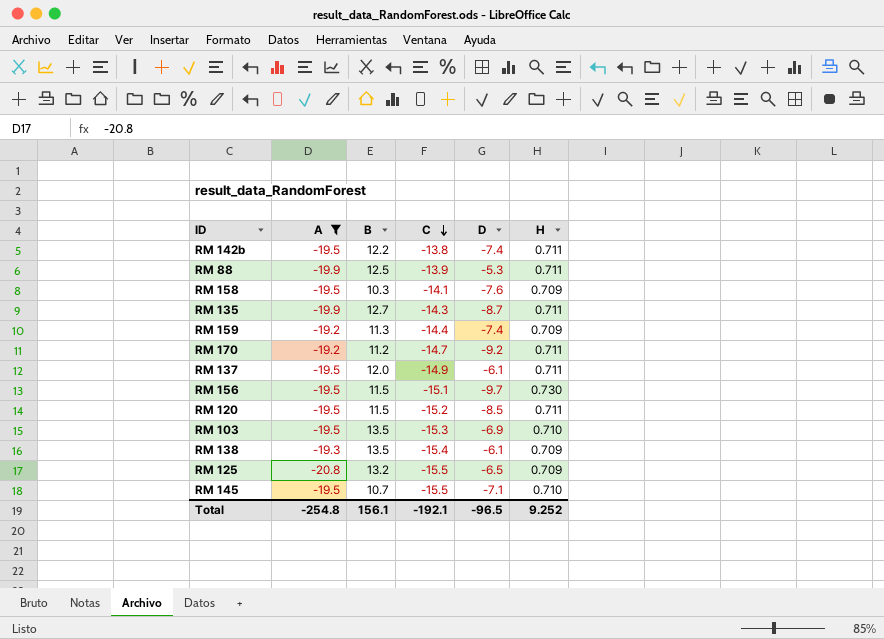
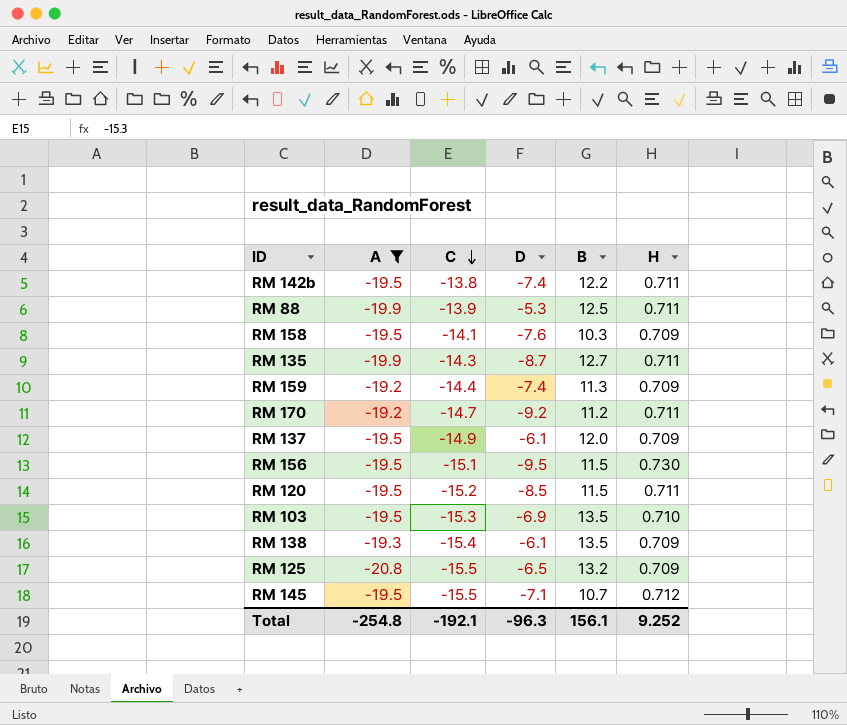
column B | position: 3 -> 5
RM 137 | H: 0.711 -> 0.709
RM 156 | D: -9.7 -> -9.5
RM 145 | H: 0.710 -> 0.712
Total | D: -96.5 -> -96.3

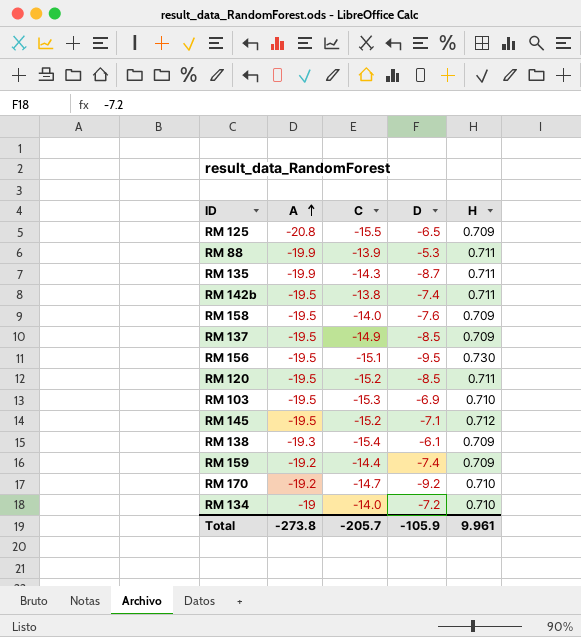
filter: A != -19 -> none
row order: C descending -> A ascending
column B | position: 5 -> none
RM 158 | C: -14.1 -> -14.0
RM 137 | D: -6.1 -> -8.5
RM 145 | C: -15.5 -> -15.2
RM 170 | H: 0.711 -> 0.710
Total | A: -254.8 -> -273.8
Total | C: -192.1 -> -205.7
Total | D: -96.3 -> -105.9
Total | H: 9.252 -> 9.961

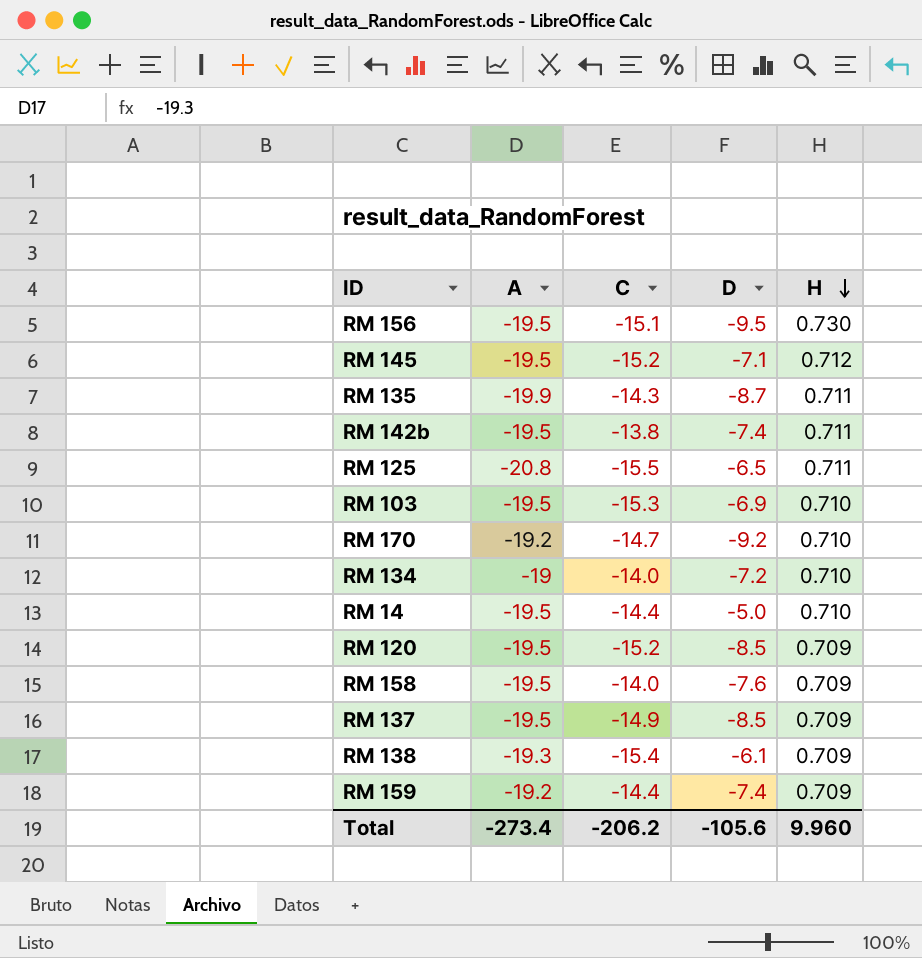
row order: A ascending -> H descending
row RM 88: -19.9 | -13.9 | -5.3 | 0.711 -> none
RM 125 | H: 0.709 -> 0.711
row RM 14: none -> -19.5 | -14.4 | -5.0 | 0.710
RM 120 | H: 0.711 -> 0.709
Total | A: -273.8 -> -273.4
Total | C: -205.7 -> -206.2
Total | D: -105.9 -> -105.6
Total | H: 9.961 -> 9.960

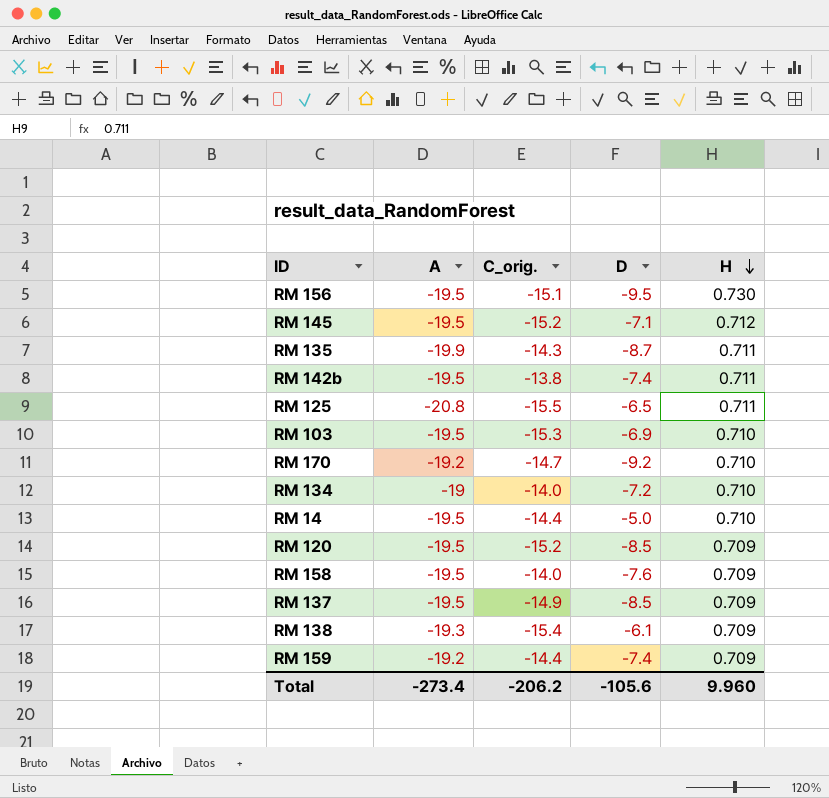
column name: C -> C_orig.

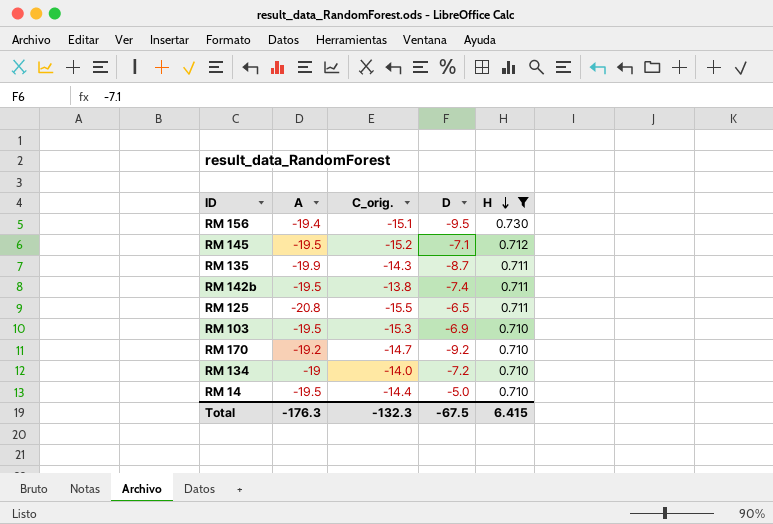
filter: none -> H != 0.709
RM 156 | A: -19.5 -> -19.4
Total | A: -273.4 -> -176.3
Total | C_orig.: -206.2 -> -132.3
Total | D: -105.6 -> -67.5
Total | H: 9.960 -> 6.415

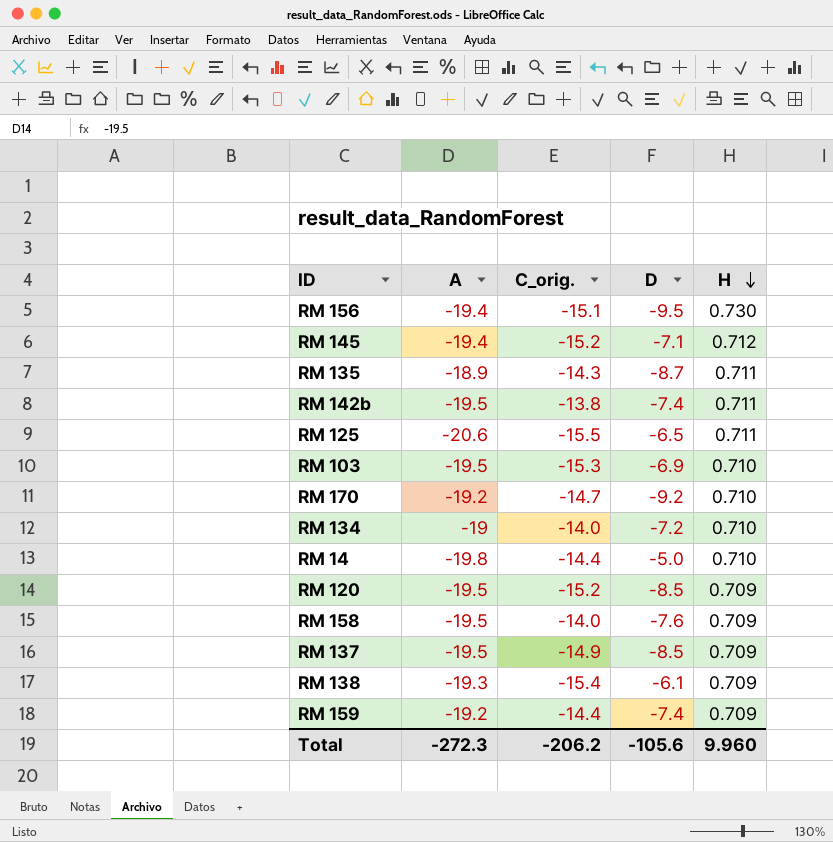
filter: H != 0.709 -> none
RM 145 | A: -19.5 -> -19.4
RM 135 | A: -19.9 -> -18.9
RM 125 | A: -20.8 -> -20.6
RM 14 | A: -19.5 -> -19.8
Total | A: -176.3 -> -272.3
Total | C_orig.: -132.3 -> -206.2
Total | D: -67.5 -> -105.6
Total | H: 6.415 -> 9.960

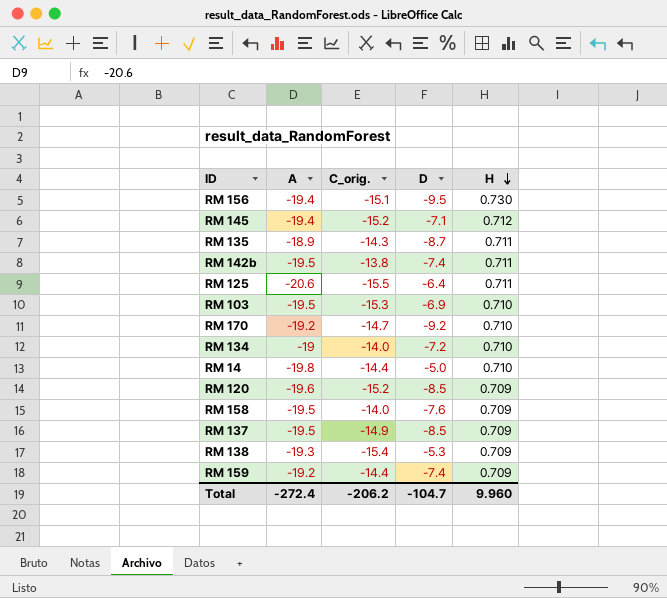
RM 125 | D: -6.5 -> -6.4
RM 120 | A: -19.5 -> -19.6
RM 138 | D: -6.1 -> -5.3
Total | A: -272.3 -> -272.4
Total | D: -105.6 -> -104.7

